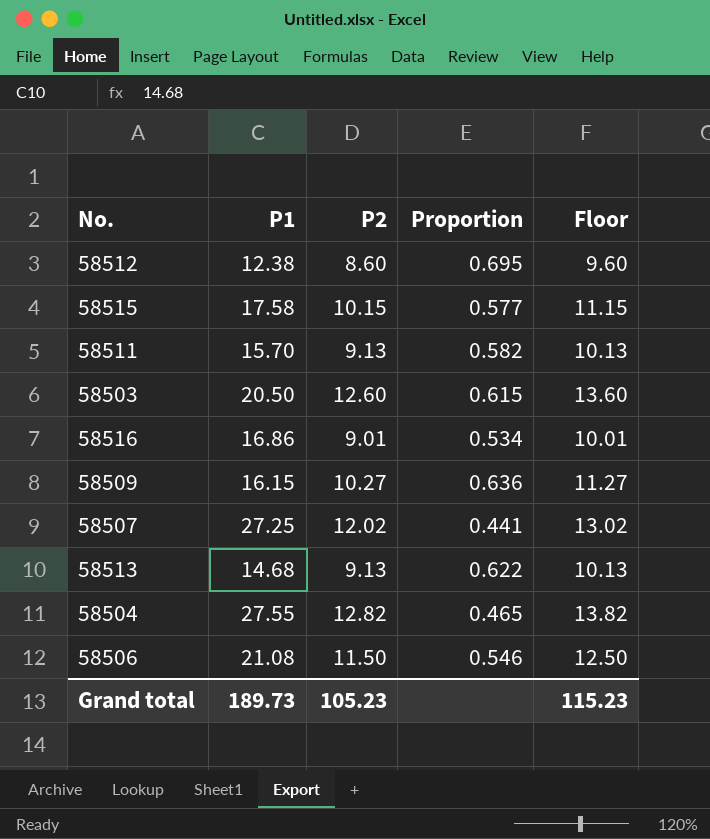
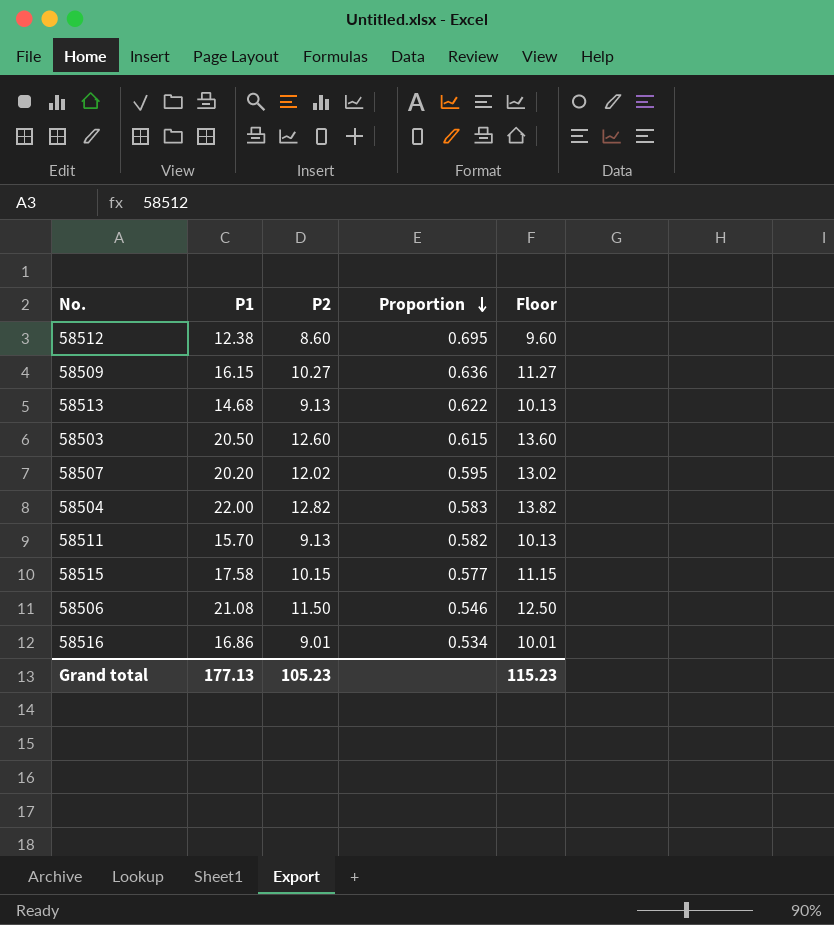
row order: none -> Proportion descending
58507 | P1: 27.25 -> 20.20
58507 | Proportion: 0.441 -> 0.595
58504 | P1: 27.55 -> 22.00
58504 | Proportion: 0.465 -> 0.583
Grand total | P1: 189.73 -> 177.13

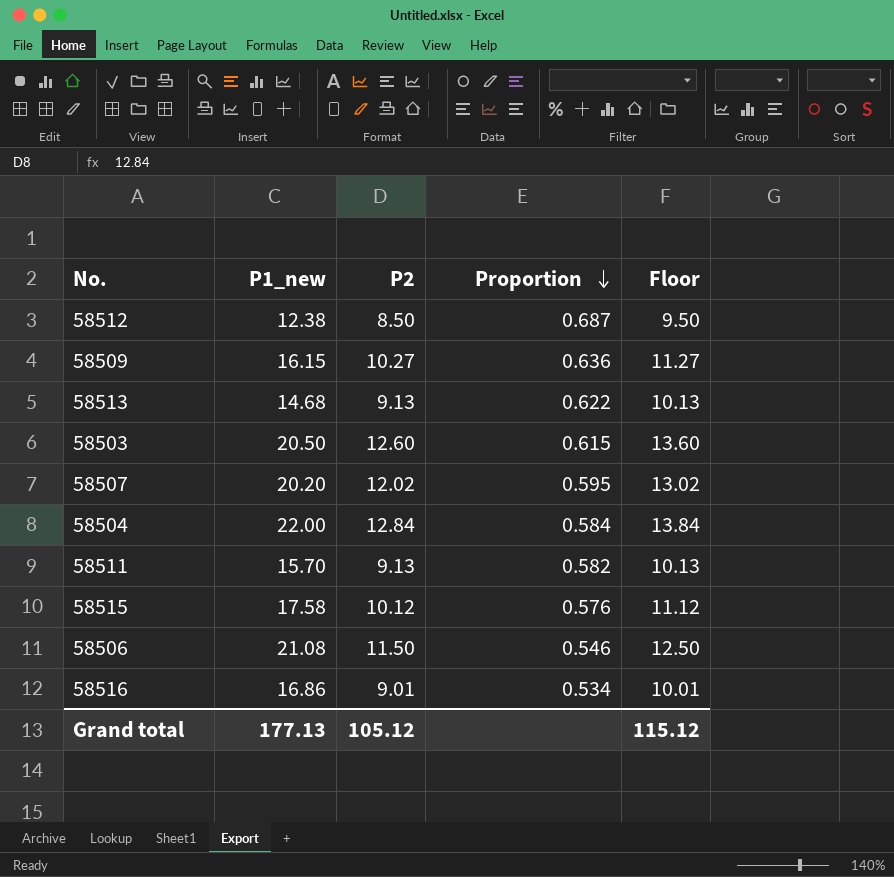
column name: P1 -> P1_new
58512 | P2: 8.60 -> 8.50
58512 | Proportion: 0.695 -> 0.687
58512 | Floor: 9.60 -> 9.50
58504 | P2: 12.82 -> 12.84
58504 | Proportion: 0.583 -> 0.584
58504 | Floor: 13.82 -> 13.84
58515 | P2: 10.15 -> 10.12
58515 | Proportion: 0.577 -> 0.576
58515 | Floor: 11.15 -> 11.12
Grand total | P2: 105.23 -> 105.12
Grand total | Floor: 115.23 -> 115.12

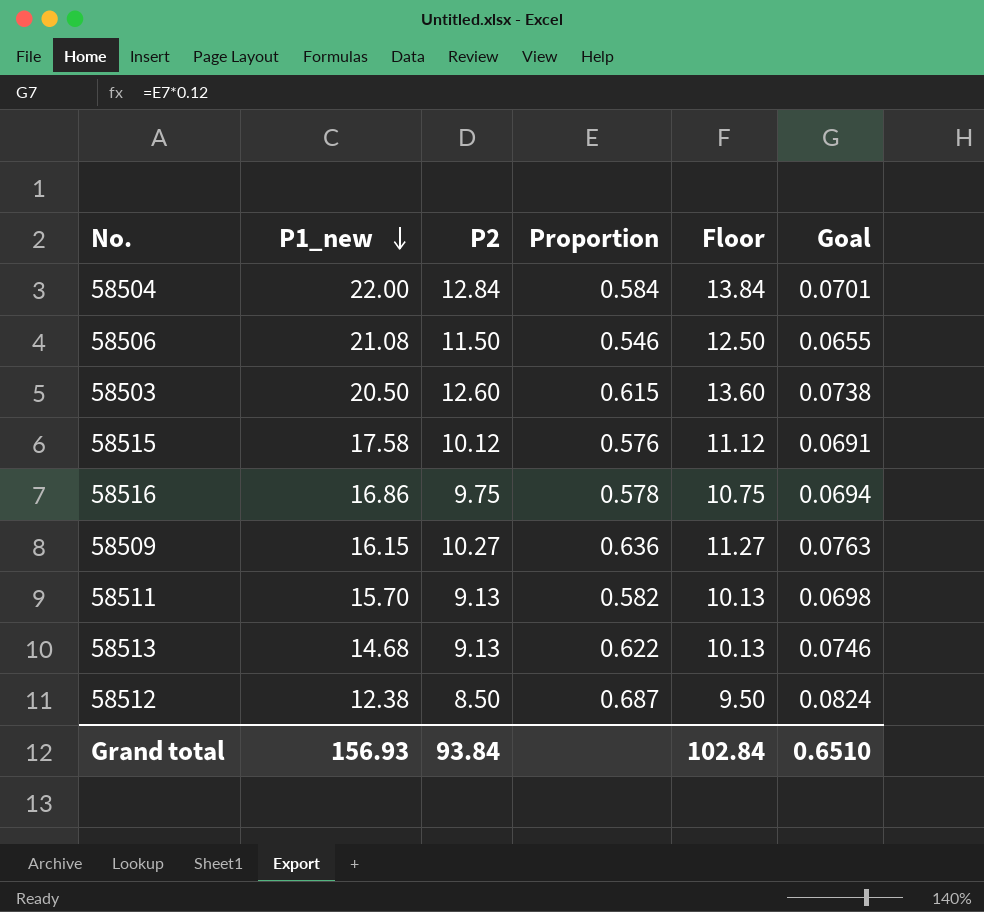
row order: Proportion descending -> P1_new descending
column Goal | formula: none -> [Proportion] * 0.12
row 58507: 20.20 | 12.02 | 0.595 | 13.02 -> none
58516 | P2: 9.01 -> 9.75
58516 | Proportion: 0.534 -> 0.578
58516 | Floor: 10.01 -> 10.75
Grand total | P1_new: 177.13 -> 156.93
Grand total | P2: 105.12 -> 93.84
Grand total | Floor: 115.12 -> 102.84

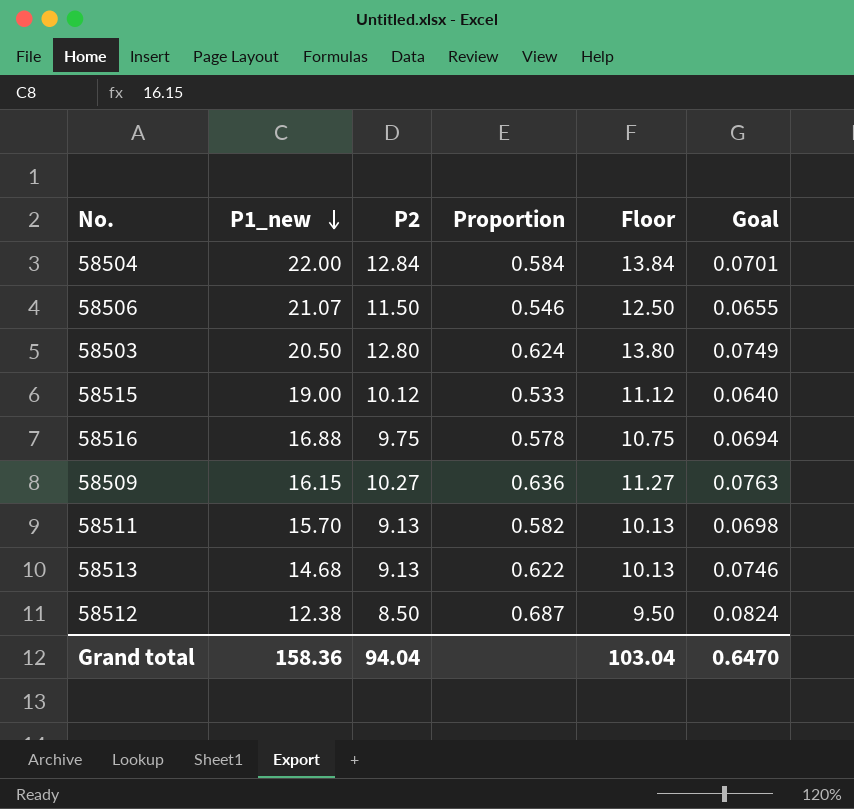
58506 | P1_new: 21.08 -> 21.07
58503 | P2: 12.60 -> 12.80
58503 | Proportion: 0.615 -> 0.624
58503 | Floor: 13.60 -> 13.80
58503 | Goal: 0.0738 -> 0.0749
58515 | P1_new: 17.58 -> 19.00
58515 | Proportion: 0.576 -> 0.533
58515 | Goal: 0.0691 -> 0.0640
58516 | P1_new: 16.86 -> 16.88
Grand total | P1_new: 156.93 -> 158.36
Grand total | P2: 93.84 -> 94.04
Grand total | Floor: 102.84 -> 103.04
Grand total | Goal: 0.6510 -> 0.6470

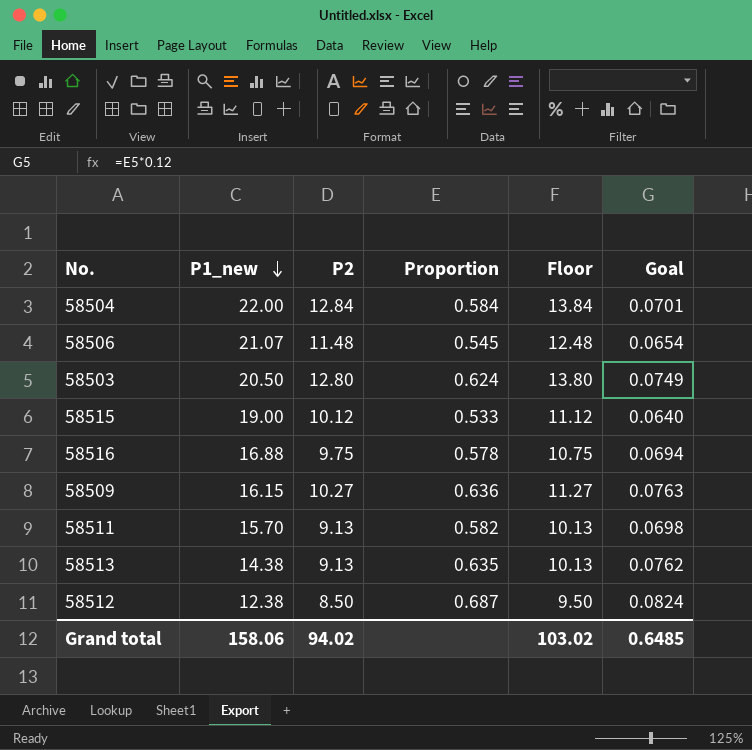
58506 | P2: 11.50 -> 11.48
58506 | Proportion: 0.546 -> 0.545
58506 | Floor: 12.50 -> 12.48
58506 | Goal: 0.0655 -> 0.0654
58513 | P1_new: 14.68 -> 14.38
58513 | Proportion: 0.622 -> 0.635
58513 | Goal: 0.0746 -> 0.0762
Grand total | P1_new: 158.36 -> 158.06
Grand total | P2: 94.04 -> 94.02
Grand total | Floor: 103.04 -> 103.02
Grand total | Goal: 0.6470 -> 0.6485

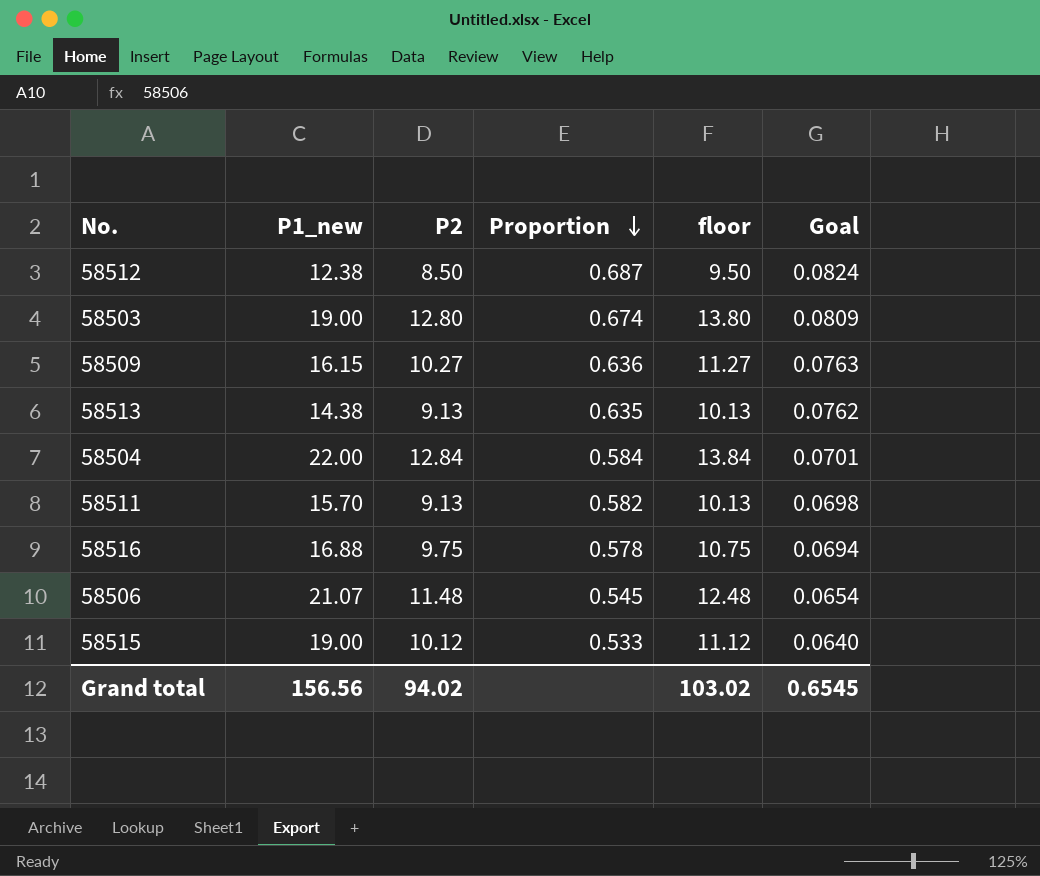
row order: P1_new descending -> Proportion descending
column name: Floor -> floor
58503 | P1_new: 20.50 -> 19.00
58503 | Proportion: 0.624 -> 0.674
58503 | Goal: 0.0749 -> 0.0809
Grand total | P1_new: 158.06 -> 156.56
Grand total | Goal: 0.6485 -> 0.6545

